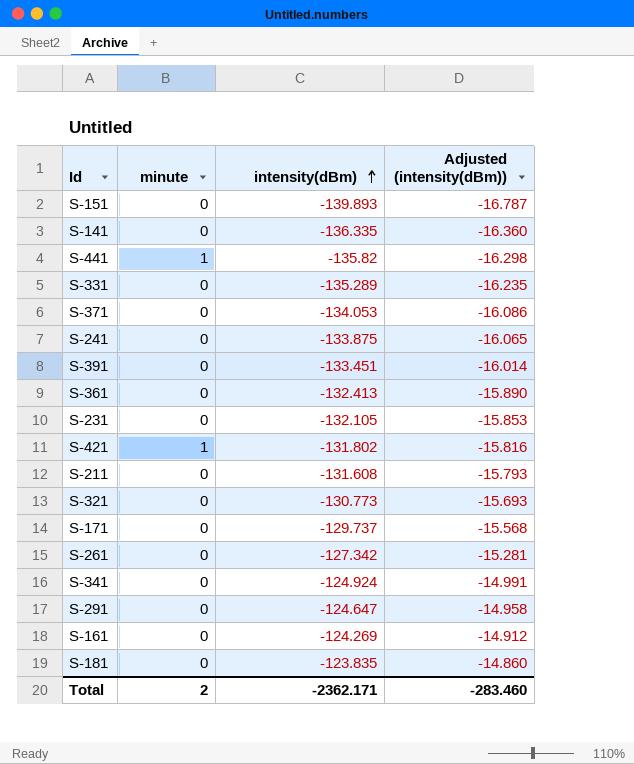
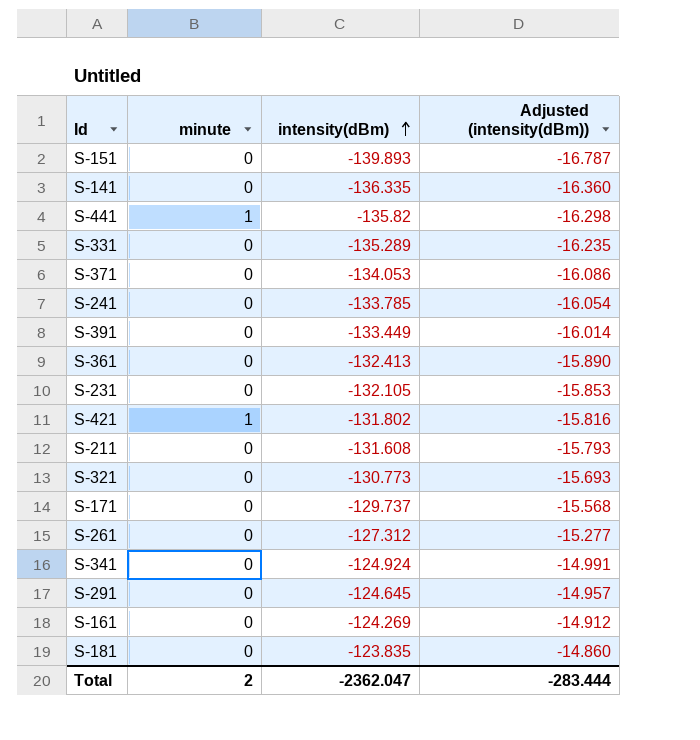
S-241 | intensity(dBm): -133.875 -> -133.785
S-241 | Adjusted (intensity(dBm)): -16.065 -> -16.054
S-391 | intensity(dBm): -133.451 -> -133.449
S-261 | intensity(dBm): -127.342 -> -127.312
S-261 | Adjusted (intensity(dBm)): -15.281 -> -15.277
S-291 | intensity(dBm): -124.647 -> -124.645
S-291 | Adjusted (intensity(dBm)): -14.958 -> -14.957
Total | intensity(dBm): -2362.171 -> -2362.047
Total | Adjusted (intensity(dBm)): -283.460 -> -283.444

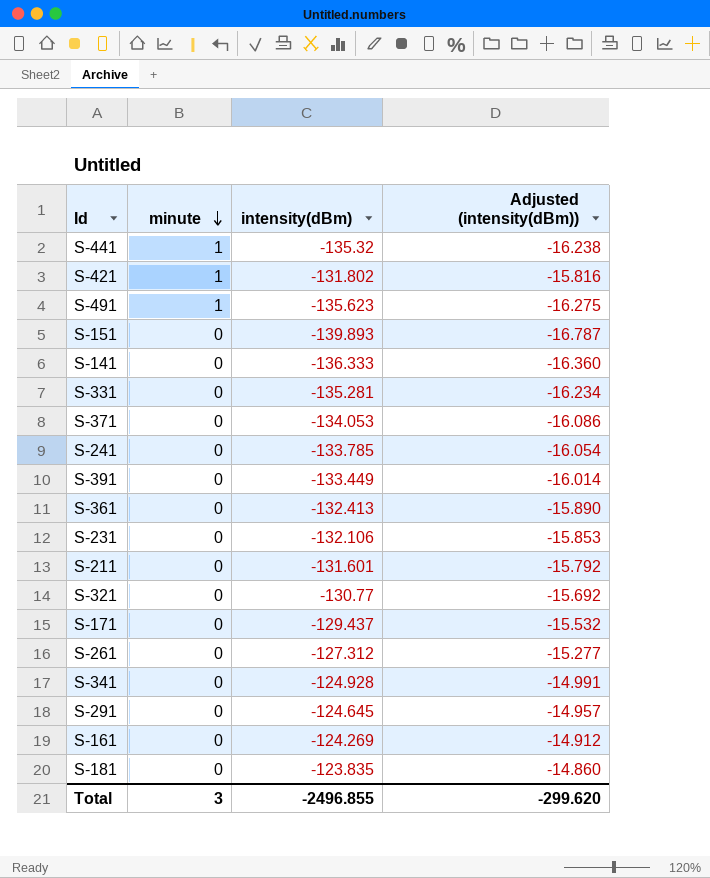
row order: intensity(dBm) ascending -> minute descending
S-441 | intensity(dBm): -135.82 -> -135.32
S-441 | Adjusted (intensity(dBm)): -16.298 -> -16.238
row S-491: none -> 1 | -135.623 | -16.275
S-141 | intensity(dBm): -136.335 -> -136.333
S-331 | intensity(dBm): -135.289 -> -135.281
S-331 | Adjusted (intensity(dBm)): -16.235 -> -16.234
S-231 | intensity(dBm): -132.105 -> -132.106
S-211 | intensity(dBm): -131.608 -> -131.601
S-211 | Adjusted (intensity(dBm)): -15.793 -> -15.792
S-321 | intensity(dBm): -130.773 -> -130.77
S-321 | Adjusted (intensity(dBm)): -15.693 -> -15.692
S-171 | intensity(dBm): -129.737 -> -129.437
S-171 | Adjusted (intensity(dBm)): -15.568 -> -15.532
S-341 | intensity(dBm): -124.924 -> -124.928
Total | minute: 2 -> 3
Total | intensity(dBm): -2362.047 -> -2496.855
Total | Adjusted (intensity(dBm)): -283.444 -> -299.620

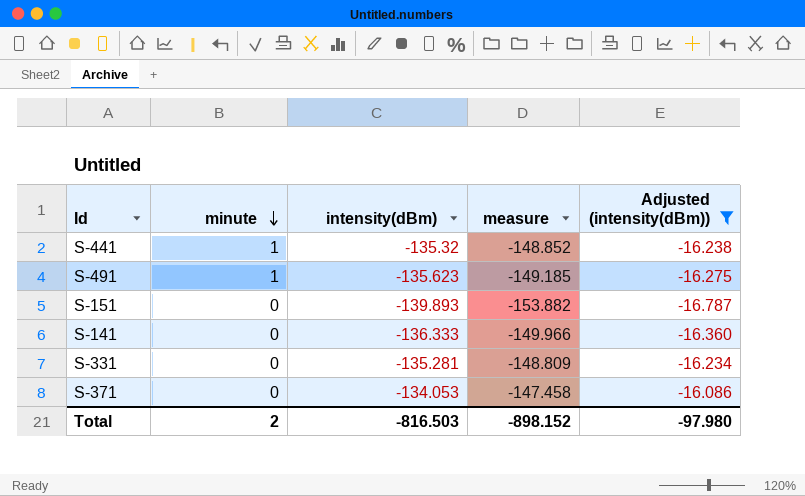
filter: none -> Adjusted (intensity(dBm)) <= -16.086
column measure | formula: none -> [intensity(dBm)] * 1.1
Total | minute: 3 -> 2
Total | intensity(dBm): -2496.855 -> -816.503
Total | Adjusted (intensity(dBm)): -299.620 -> -97.980

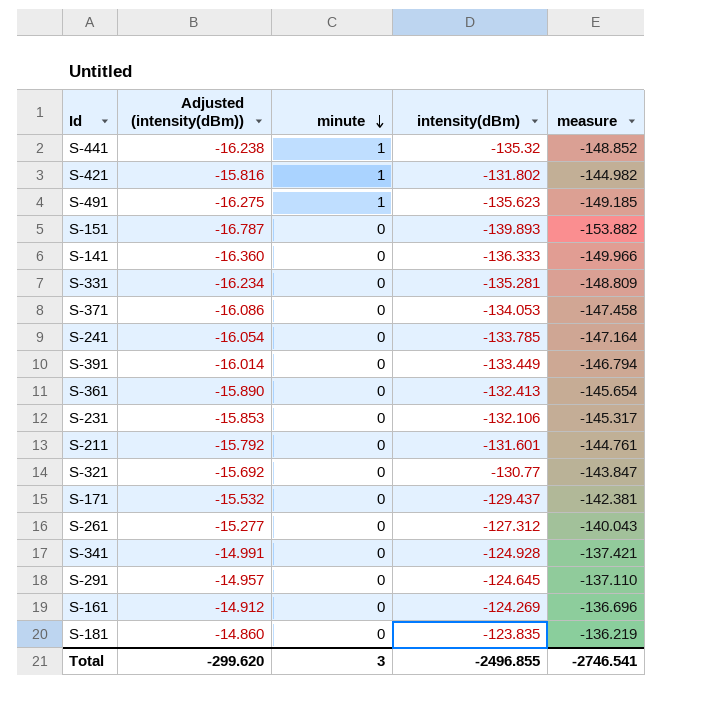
filter: Adjusted (intensity(dBm)) <= -16.086 -> none
column Adjusted (intensity(dBm)) | position: 5 -> 2
Total | Adjusted (intensity(dBm)): -97.980 -> -299.620
Total | minute: 2 -> 3
Total | intensity(dBm): -816.503 -> -2496.855
Total | measure: -898.152 -> -2746.541

